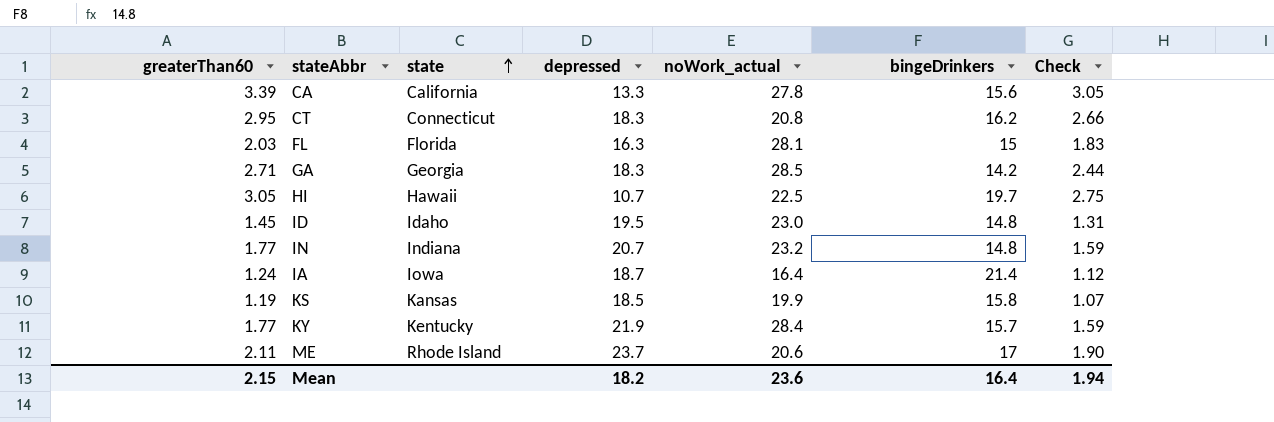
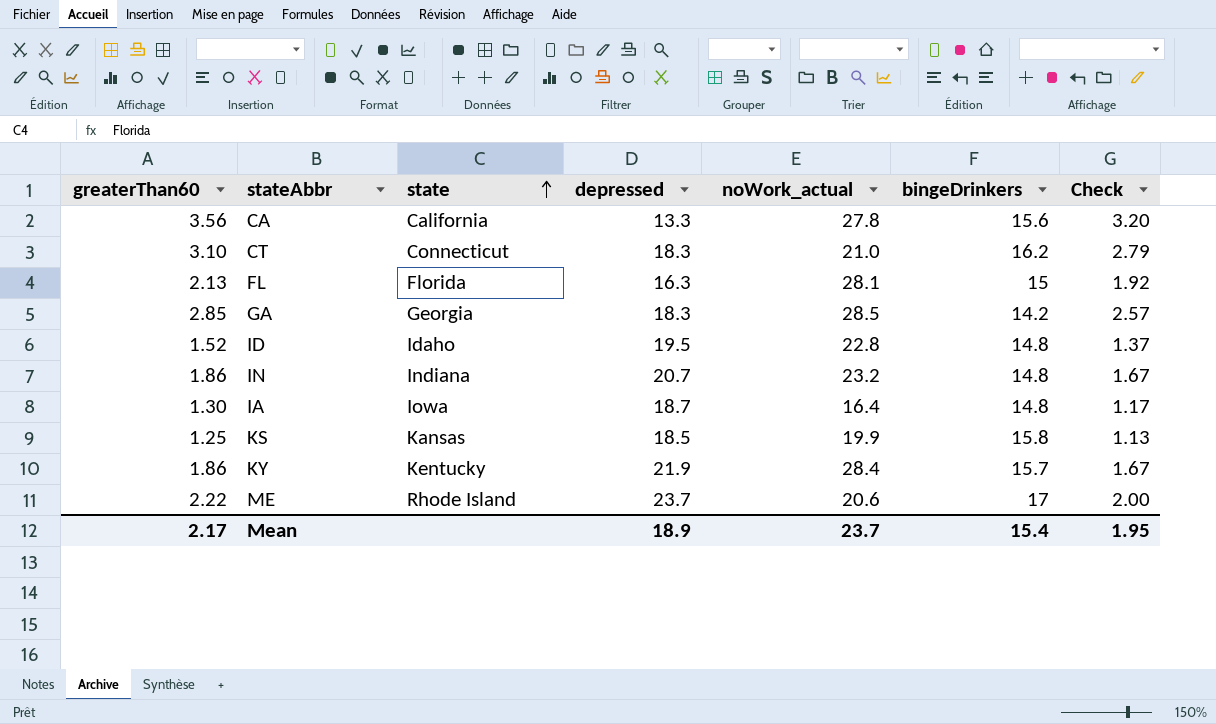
row HI: 3.05 | Hawaii | 10.7 | 22.5 | 19.7 | 2.75 -> none
CA | greaterThan60: 3.39 -> 3.56
CA | Check: 3.05 -> 3.20
CT | greaterThan60: 2.95 -> 3.10
CT | noWork_actual: 20.8 -> 21.0
CT | Check: 2.66 -> 2.79
FL | greaterThan60: 2.03 -> 2.13
FL | Check: 1.83 -> 1.92
GA | greaterThan60: 2.71 -> 2.85
GA | Check: 2.44 -> 2.57
ID | greaterThan60: 1.45 -> 1.52
ID | noWork_actual: 23.0 -> 22.8
ID | Check: 1.31 -> 1.37
IN | greaterThan60: 1.77 -> 1.86
IN | Check: 1.59 -> 1.67
IA | greaterThan60: 1.24 -> 1.30
IA | bingeDrinkers: 21.4 -> 14.8
IA | Check: 1.12 -> 1.17
KS | greaterThan60: 1.19 -> 1.25
KS | Check: 1.07 -> 1.13
KY | greaterThan60: 1.77 -> 1.86
KY | Check: 1.59 -> 1.67
ME | greaterThan60: 2.11 -> 2.22
ME | Check: 1.90 -> 2.00
Mean | greaterThan60: 2.15 -> 2.17
Mean | depressed: 18.2 -> 18.9
Mean | noWork_actual: 23.6 -> 23.7
Mean | bingeDrinkers: 16.4 -> 15.4
Mean | Check: 1.94 -> 1.95

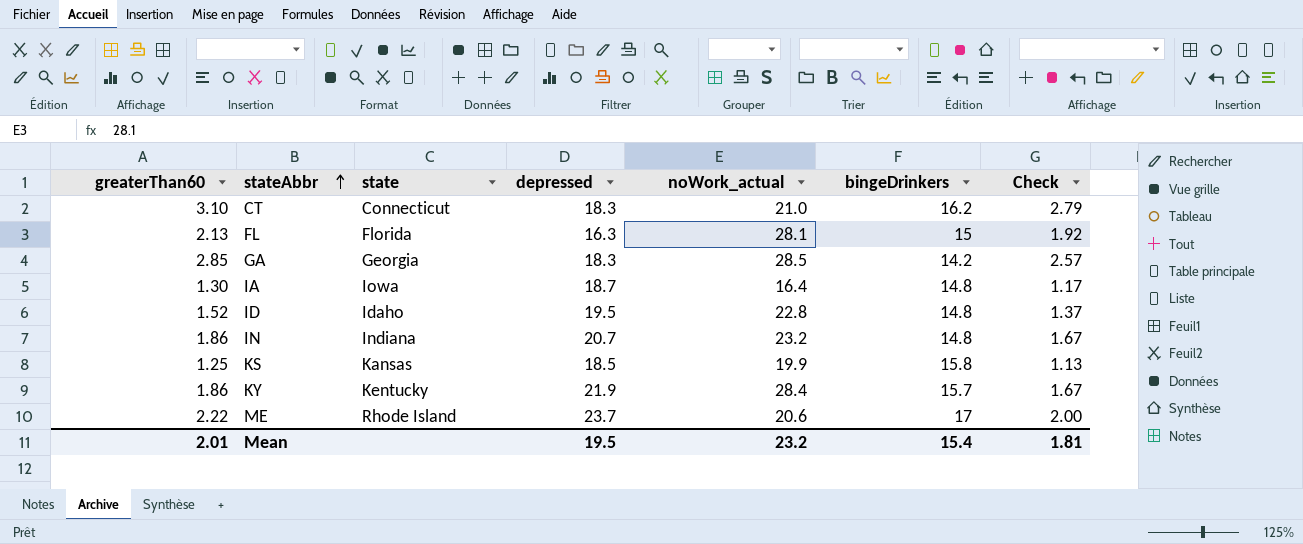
row order: state ascending -> stateAbbr ascending
row CA: 3.56 | California | 13.3 | 27.8 | 15.6 | 3.20 -> none
Mean | greaterThan60: 2.17 -> 2.01
Mean | depressed: 18.9 -> 19.5
Mean | noWork_actual: 23.7 -> 23.2
Mean | Check: 1.95 -> 1.81

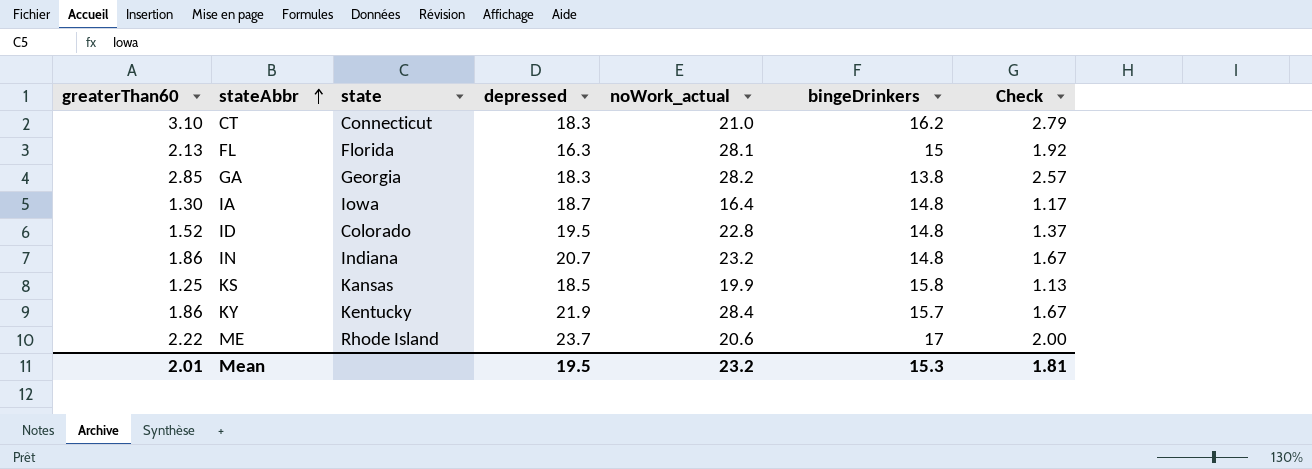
GA | noWork_actual: 28.5 -> 28.2
GA | bingeDrinkers: 14.2 -> 13.8
ID | state: Idaho -> Colorado
Mean | bingeDrinkers: 15.4 -> 15.3

